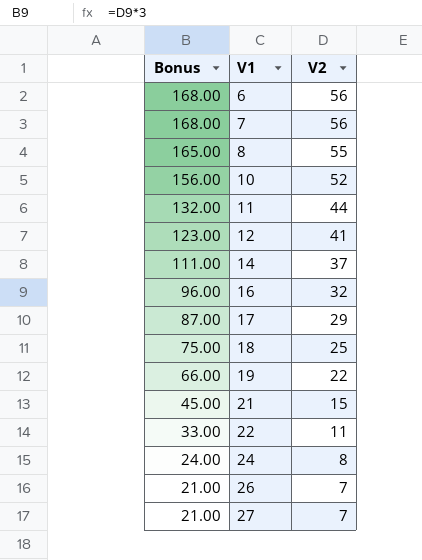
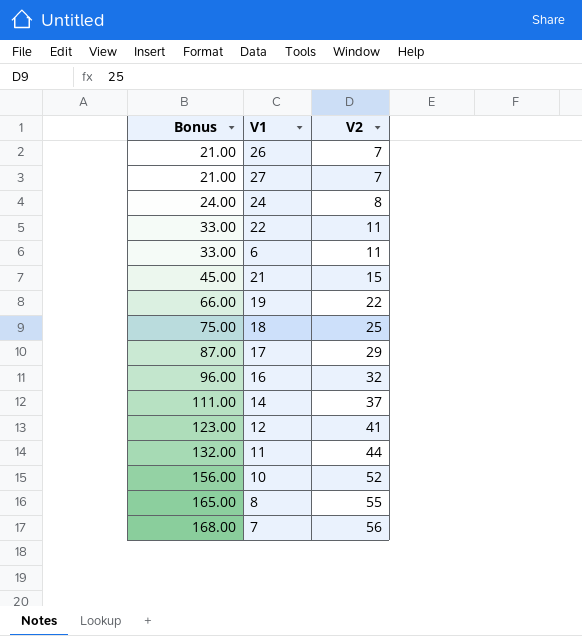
row order: Bonus descending -> Bonus ascending
6 | Bonus: 168.00 -> 33.00
6 | V2: 56 -> 11

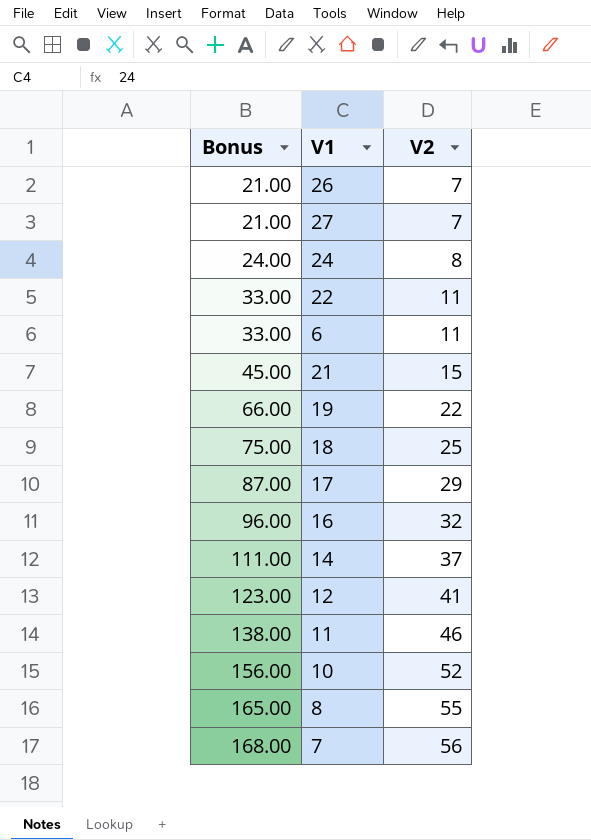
11 | Bonus: 132.00 -> 138.00
11 | V2: 44 -> 46

